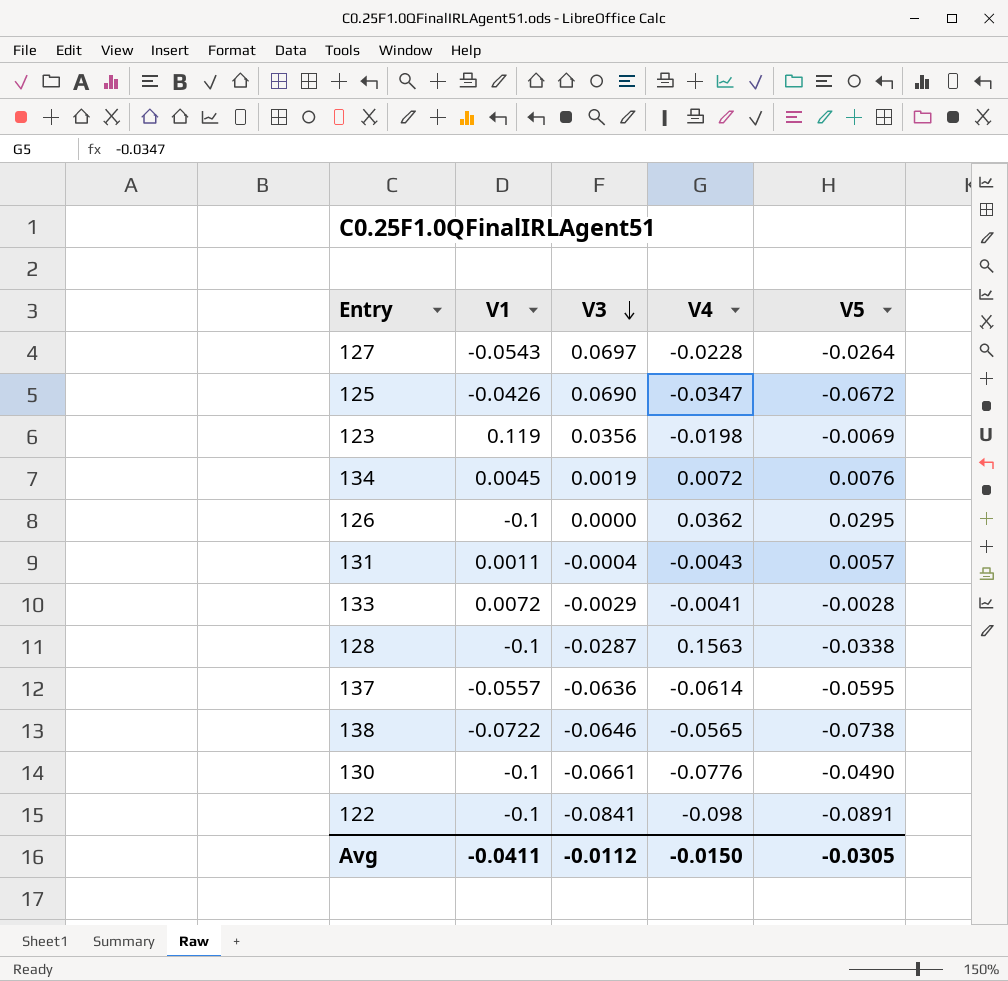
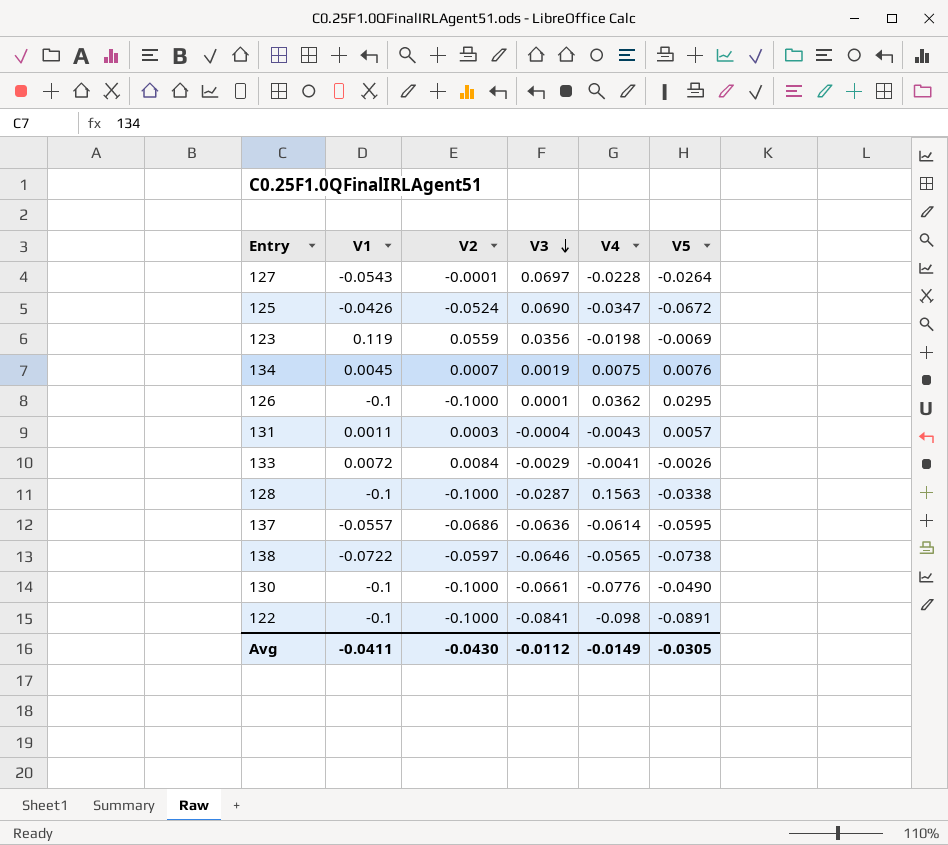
column V2 | position: none -> 3
134 | V4: 0.0072 -> 0.0075
126 | V3: 0.0000 -> 0.0001
133 | V5: -0.0028 -> -0.0026
Avg | V4: -0.0150 -> -0.0149

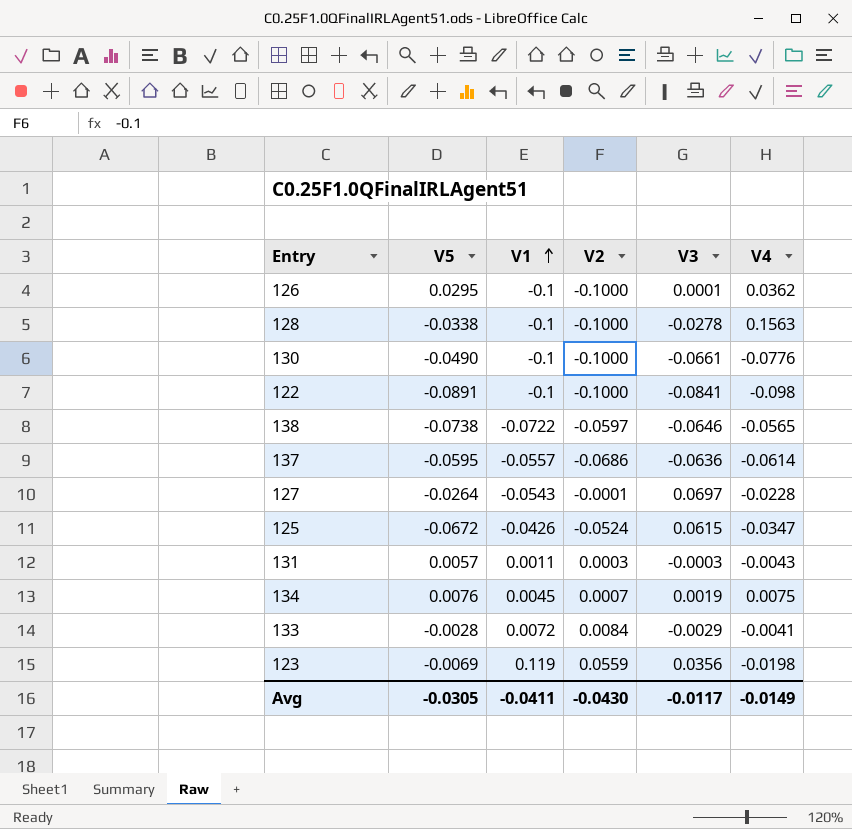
row order: V3 descending -> V1 ascending
column V5 | position: 6 -> 2
128 | V3: -0.0287 -> -0.0278
125 | V3: 0.0690 -> 0.0615
131 | V3: -0.0004 -> -0.0003
133 | V5: -0.0026 -> -0.0028
Avg | V3: -0.0112 -> -0.0117

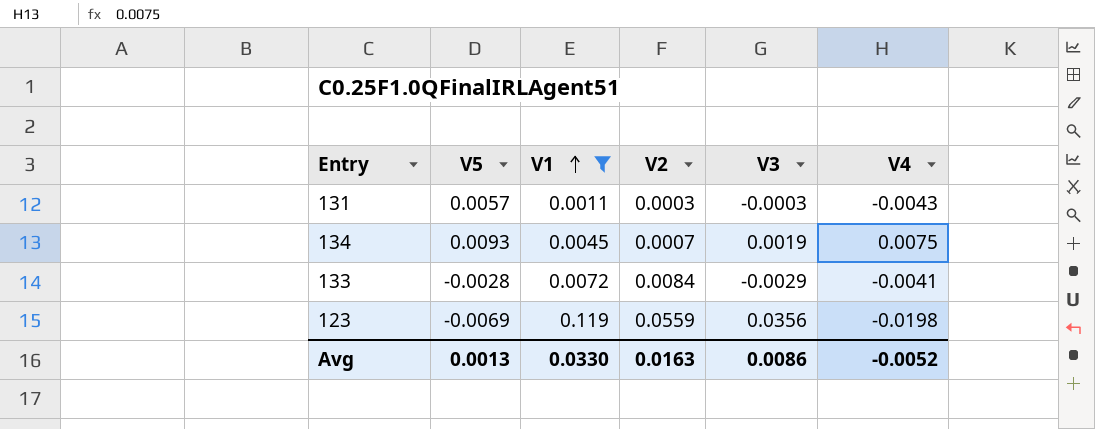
filter: none -> V1 >= 0.0011
134 | V5: 0.0076 -> 0.0093
Avg | V5: -0.0305 -> 0.0013
Avg | V1: -0.0411 -> 0.0330
Avg | V2: -0.0430 -> 0.0163
Avg | V3: -0.0117 -> 0.0086
Avg | V4: -0.0149 -> -0.0052

